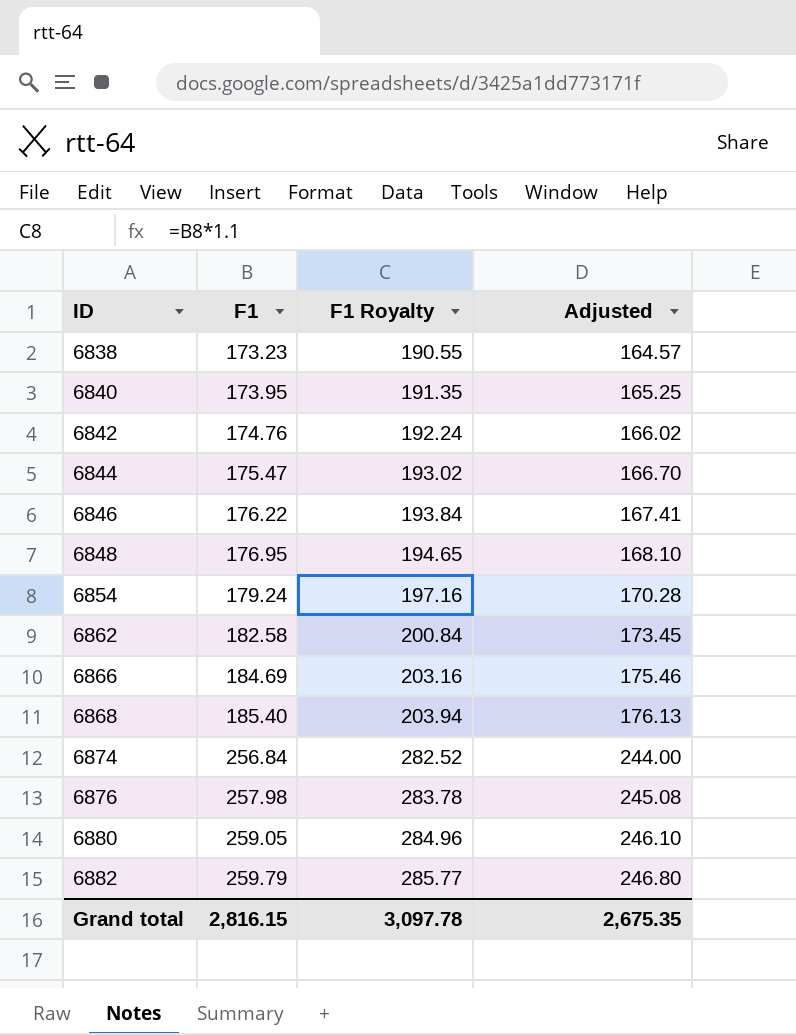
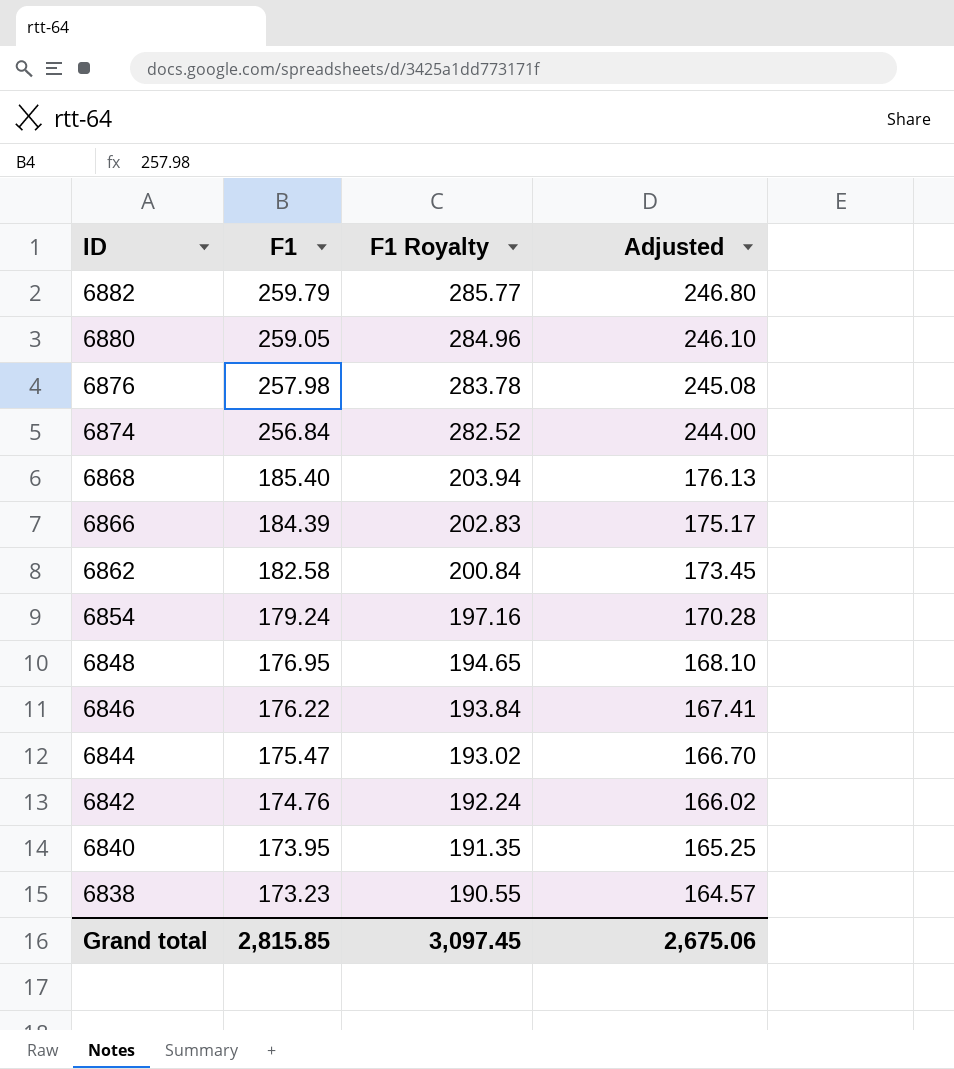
row order: ID ascending -> ID descending
6866 | F1: 184.69 -> 184.39
6866 | F1 Royalty: 203.16 -> 202.83
6866 | Adjusted: 175.46 -> 175.17
Grand total | F1: 2,816.15 -> 2,815.85
Grand total | F1 Royalty: 3,097.78 -> 3,097.45
Grand total | Adjusted: 2,675.35 -> 2,675.06

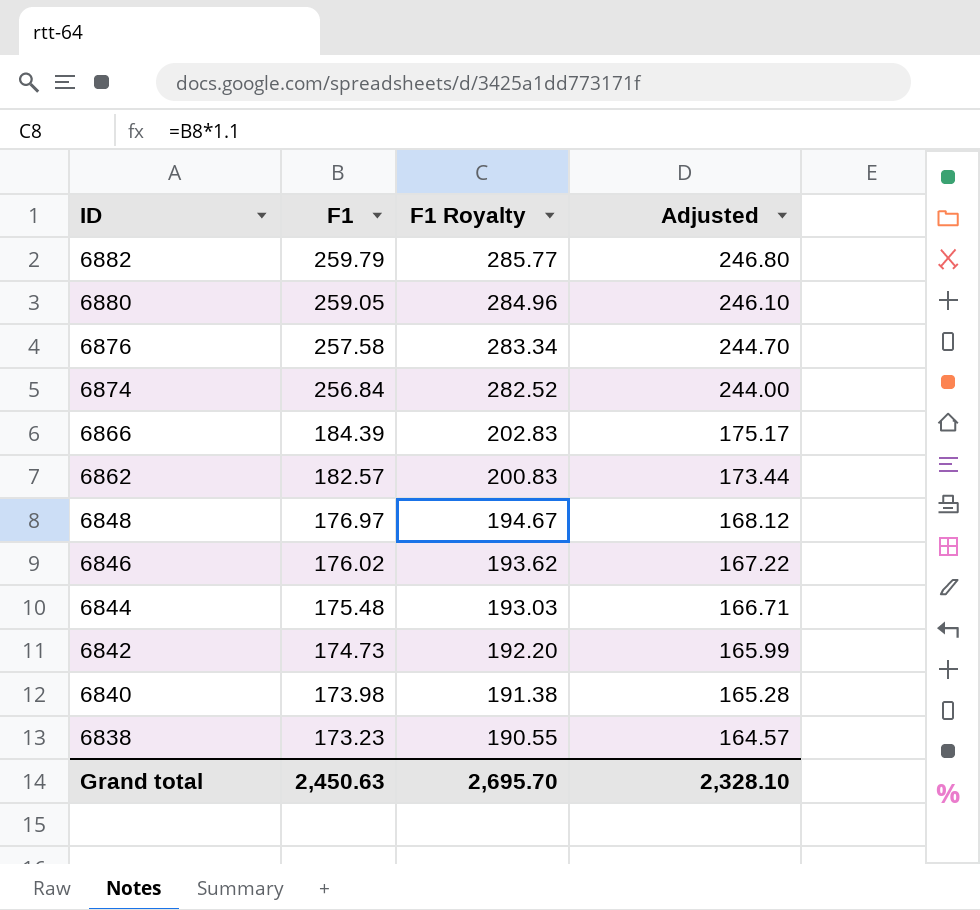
row 6868: 185.40 | 203.94 | 176.13 -> none
row 6854: 179.24 | 197.16 | 170.28 -> none
6876 | F1: 257.98 -> 257.58
6876 | F1 Royalty: 283.78 -> 283.34
6876 | Adjusted: 245.08 -> 244.70
6862 | F1: 182.58 -> 182.57
6862 | F1 Royalty: 200.84 -> 200.83
6862 | Adjusted: 173.45 -> 173.44
6848 | F1: 176.95 -> 176.97
6848 | F1 Royalty: 194.65 -> 194.67
6848 | Adjusted: 168.10 -> 168.12
6846 | F1: 176.22 -> 176.02
6846 | F1 Royalty: 193.84 -> 193.62
6846 | Adjusted: 167.41 -> 167.22
6844 | F1: 175.47 -> 175.48
6844 | F1 Royalty: 193.02 -> 193.03
6844 | Adjusted: 166.70 -> 166.71
6842 | F1: 174.76 -> 174.73
6842 | F1 Royalty: 192.24 -> 192.20
6842 | Adjusted: 166.02 -> 165.99
6840 | F1: 173.95 -> 173.98
6840 | F1 Royalty: 191.35 -> 191.38
6840 | Adjusted: 165.25 -> 165.28
Grand total | F1: 2,815.85 -> 2,450.63
Grand total | F1 Royalty: 3,097.45 -> 2,695.70
Grand total | Adjusted: 2,675.06 -> 2,328.10

